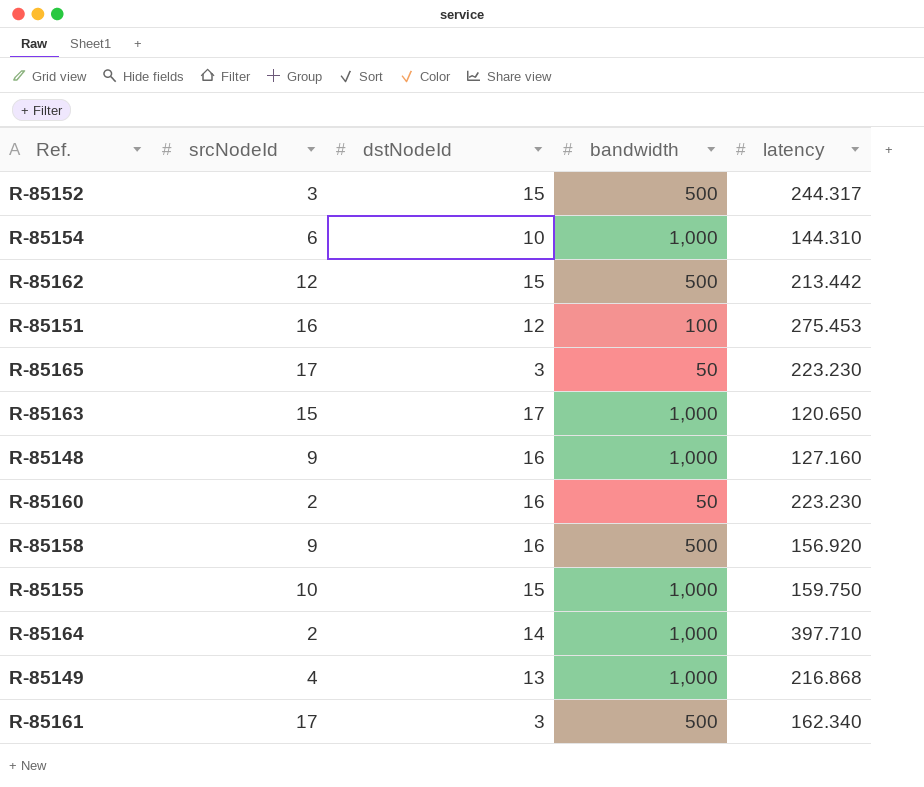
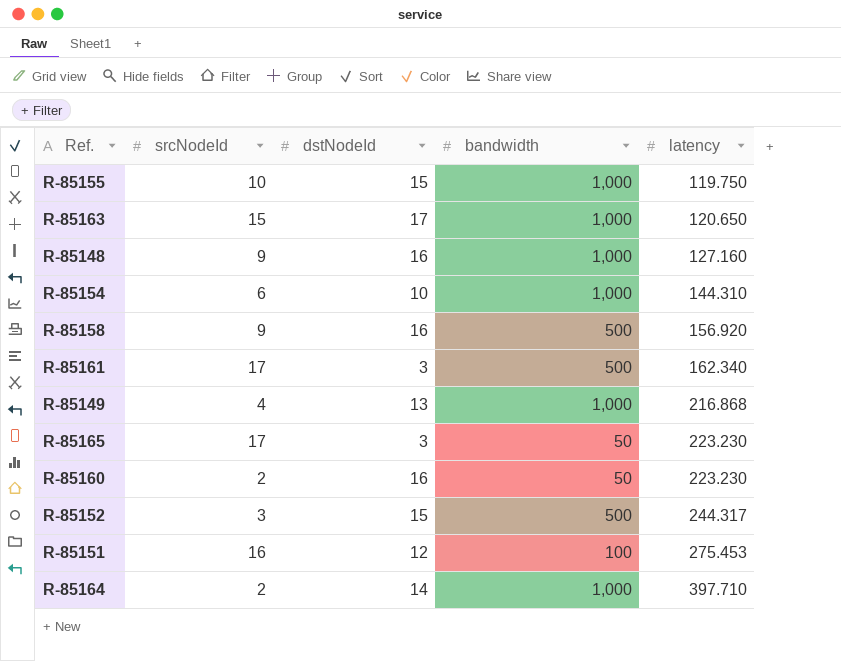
row order: none -> latency ascending
row R-85162: 12 | 15 | 500 | 213.442 -> none
R-85155 | latency: 159.750 -> 119.750

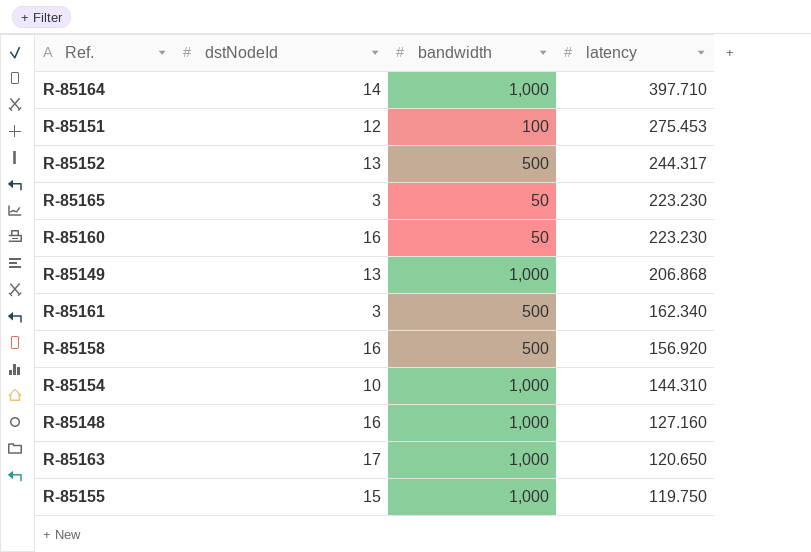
row order: latency ascending -> latency descending
column srcNodeId | position: 2 -> none
R-85152 | dstNodeId: 15 -> 13
R-85149 | latency: 216.868 -> 206.868

